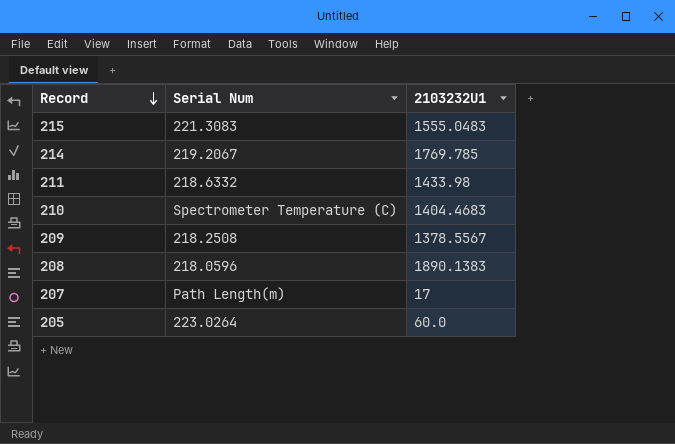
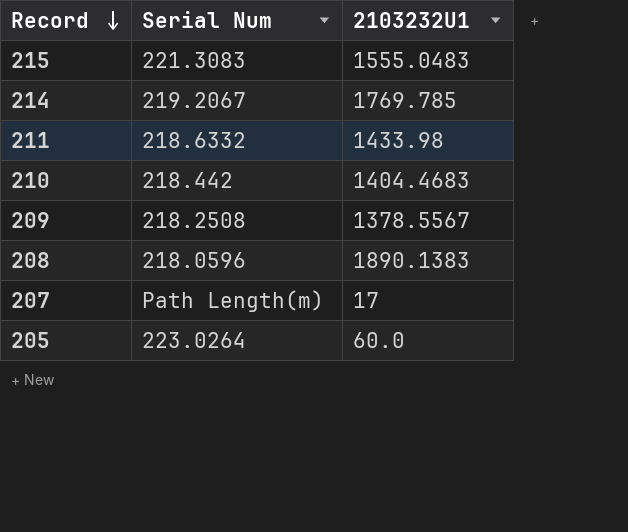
210 | Serial Num: Spectrometer Temperature (C) -> 218.442

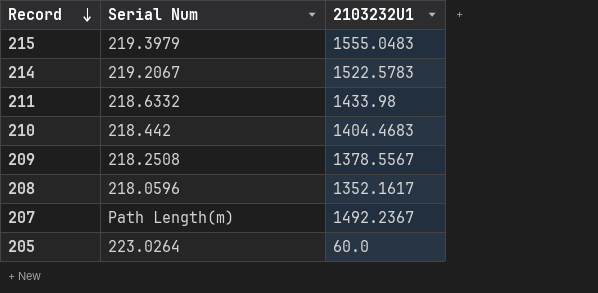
215 | Serial Num: 221.3083 -> 219.3979
214 | 2103232U1: 1769.785 -> 1522.5783
208 | 2103232U1: 1890.1383 -> 1352.1617
207 | 2103232U1: 17 -> 1492.2367

